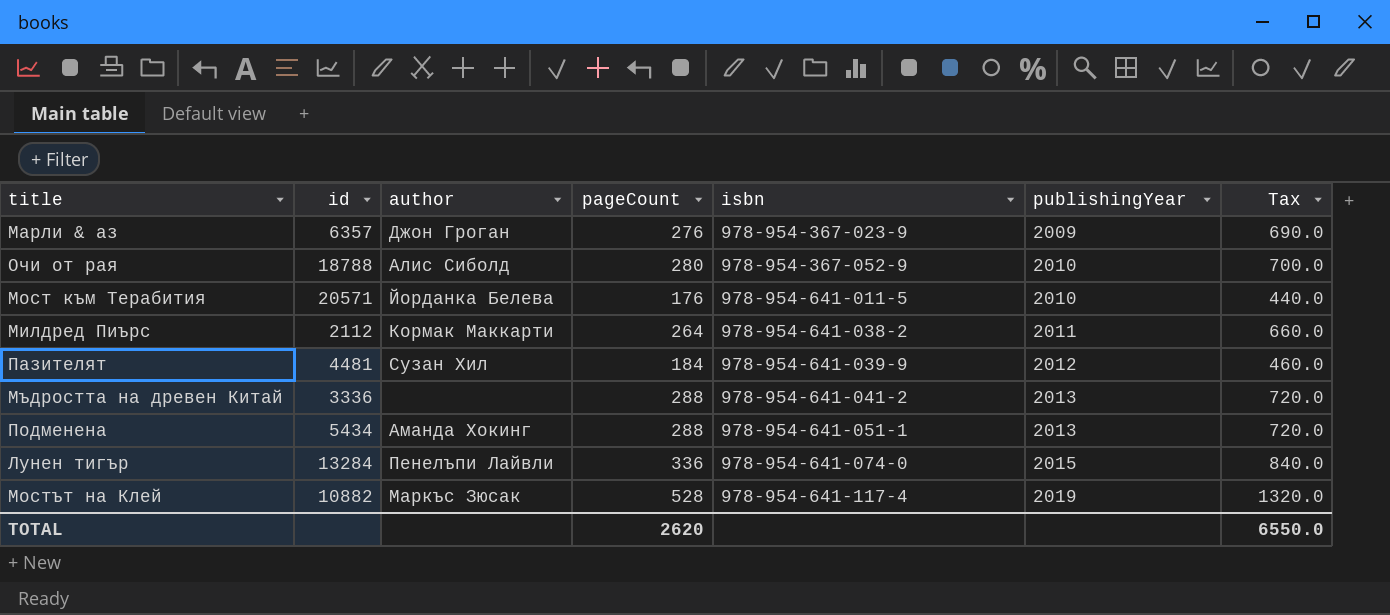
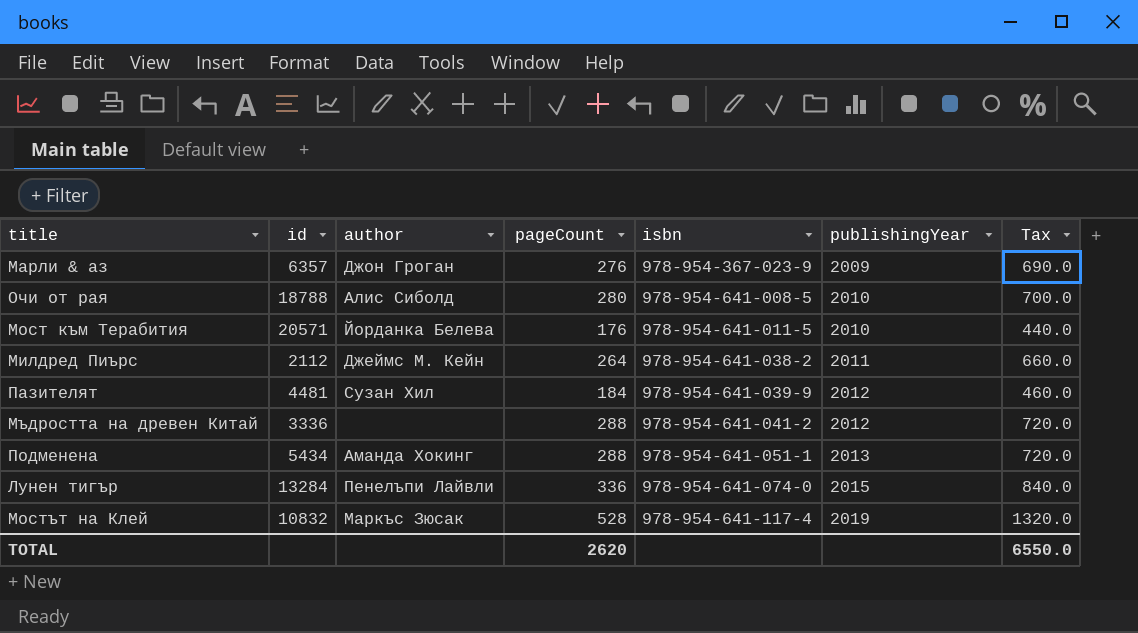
Очи от рая | isbn: 978-954-367-052-9 -> 978-954-641-008-5
Милдред Пиърс | author: Кормак Маккарти -> Джеймс М. Кейн
Мъдростта на древен Китай | publishingYear: 2013 -> 2012
Мостът на Клей | id: 10882 -> 10832

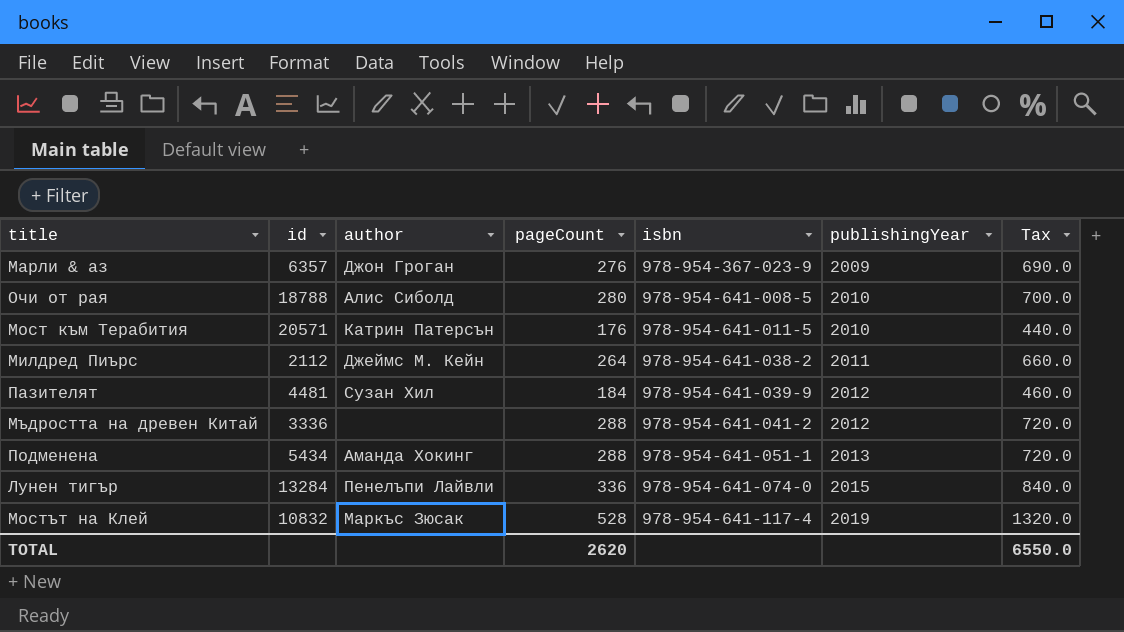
Мост към Терабития | author: Йорданка Белева -> Катрин Патерсън

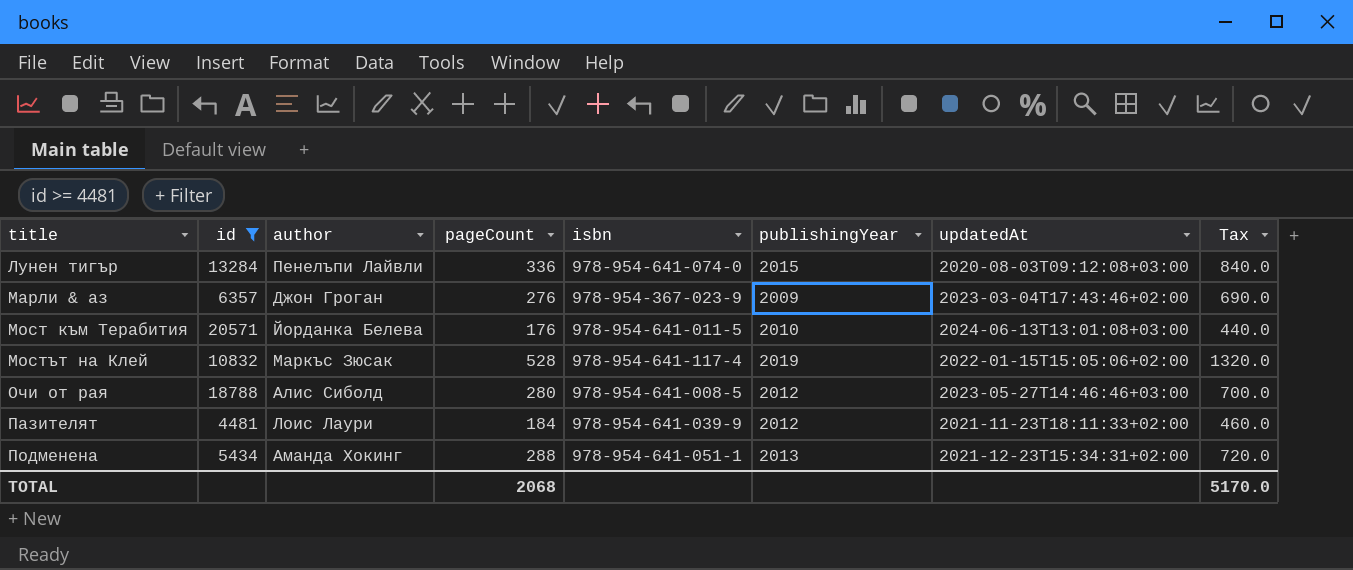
filter: none -> id >= 4481
row order: isbn ascending -> title ascending
column updatedAt | position: none -> 7
Мост към Терабития | author: Катрин Патерсън -> Йорданка Белева
Очи от рая | publishingYear: 2010 -> 2012
Пазителят | author: Сузан Хил -> Лоис Лаури
TOTAL | pageCount: 2620 -> 2068
TOTAL | Tax: 6550.0 -> 5170.0

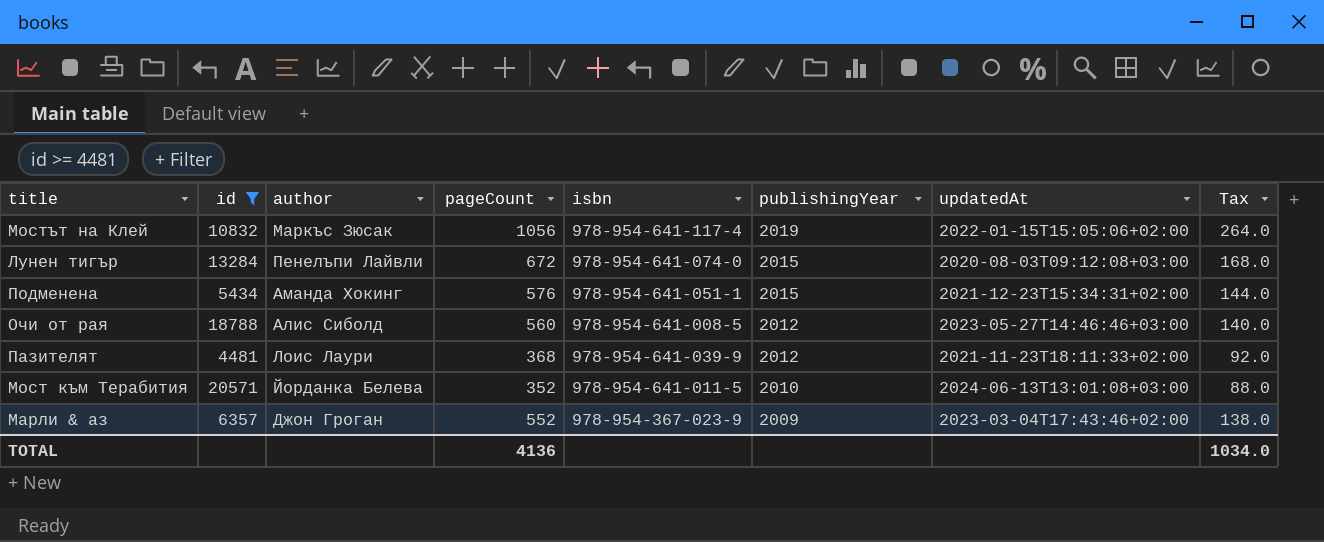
row order: title ascending -> publishingYear descending
column Tax | formula: [pageCount] * 2.5 -> [pageCount] * 0.25
Мостът на Клей | pageCount: 528 -> 1056
Лунен тигър | pageCount: 336 -> 672
Подменена | pageCount: 288 -> 576
Подменена | publishingYear: 2013 -> 2015
Очи от рая | pageCount: 280 -> 560
Пазителят | pageCount: 184 -> 368
Мост към Терабития | pageCount: 176 -> 352
Марли & аз | pageCount: 276 -> 552
TOTAL | pageCount: 2068 -> 4136
TOTAL | Tax: 5170.0 -> 1034.0

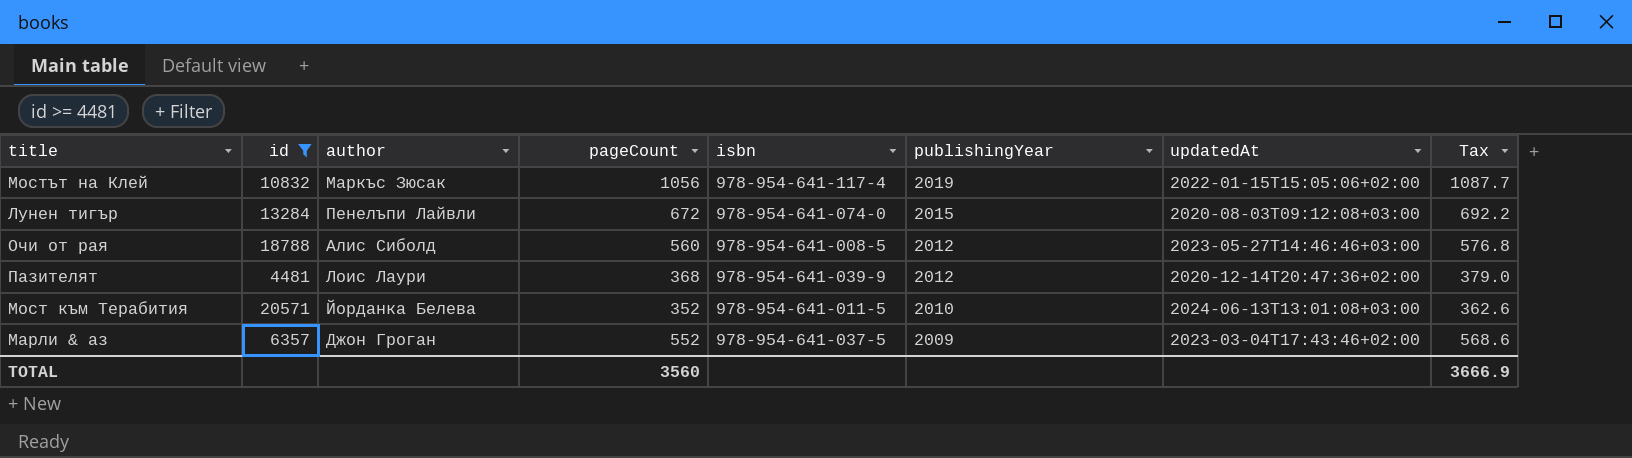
column Tax | formula: [pageCount] * 0.25 -> [pageCount] * 1.03
row Подменена: 5434 | Аманда Хокинг | 576 | 978-954-641-051-1 | 2015 | 2021-12-23T15:34:31+02:00 | 144.0 -> none
Пазителят | updatedAt: 2021-11-23T18:11:33+02:00 -> 2020-12-14T20:47:36+02:00
Марли & аз | isbn: 978-954-367-023-9 -> 978-954-641-037-5
TOTAL | pageCount: 4136 -> 3560
TOTAL | Tax: 1034.0 -> 3666.9

